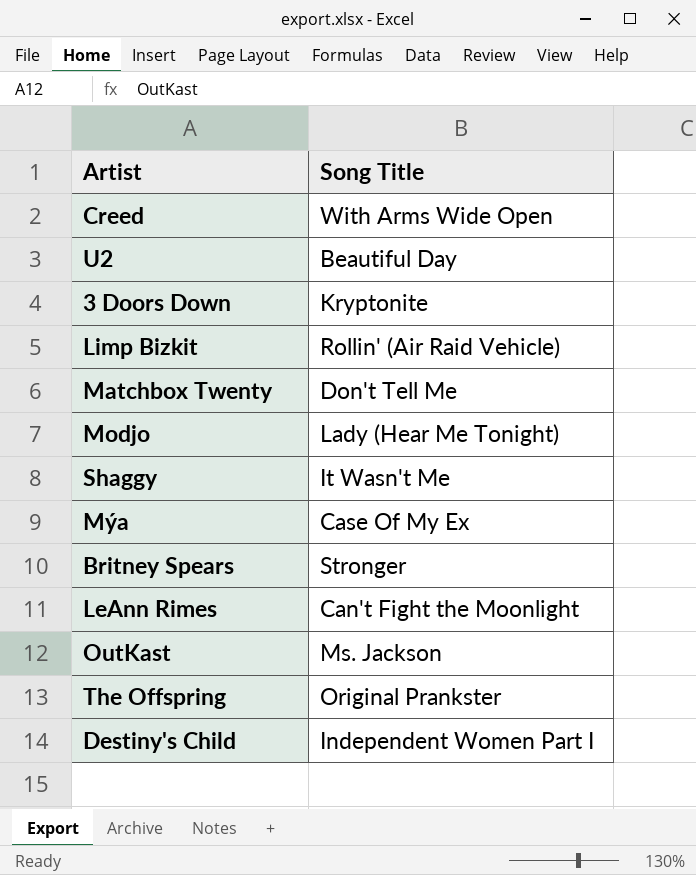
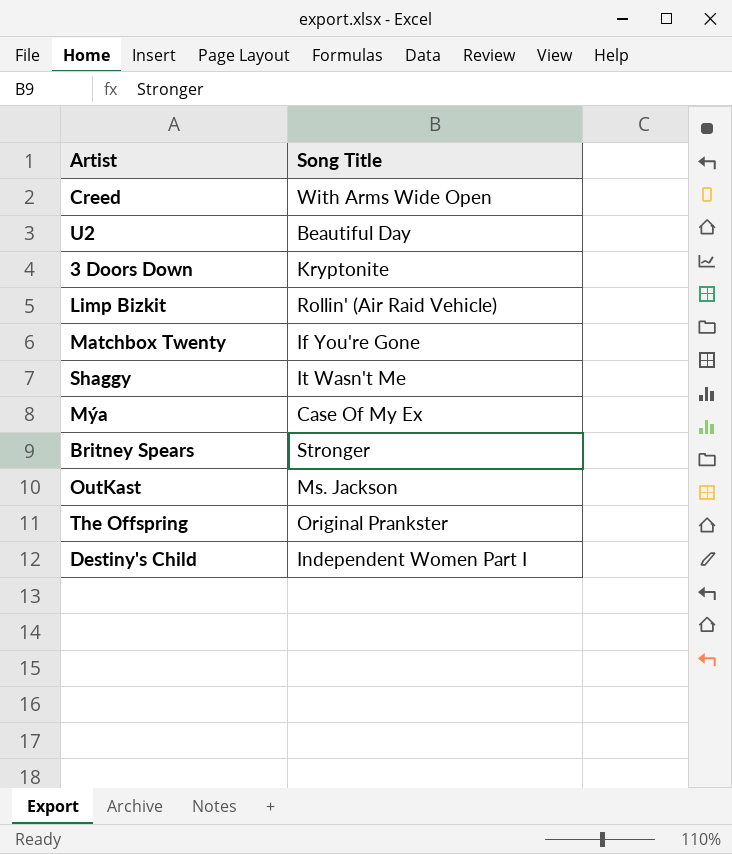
row Modjo: Lady (Hear Me Tonight) -> none
row LeAnn Rimes: Can't Fight the Moonlight -> none
Matchbox Twenty | Song Title: Don't Tell Me -> If You're Gone

